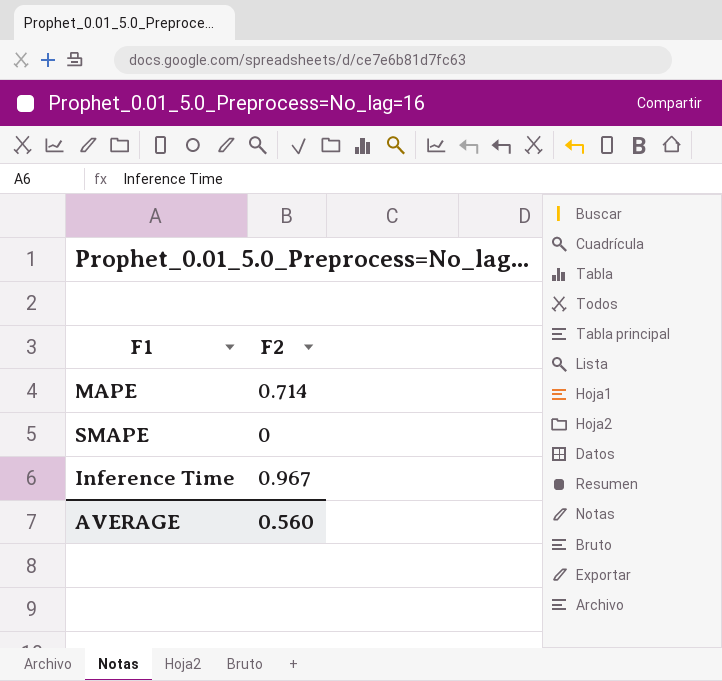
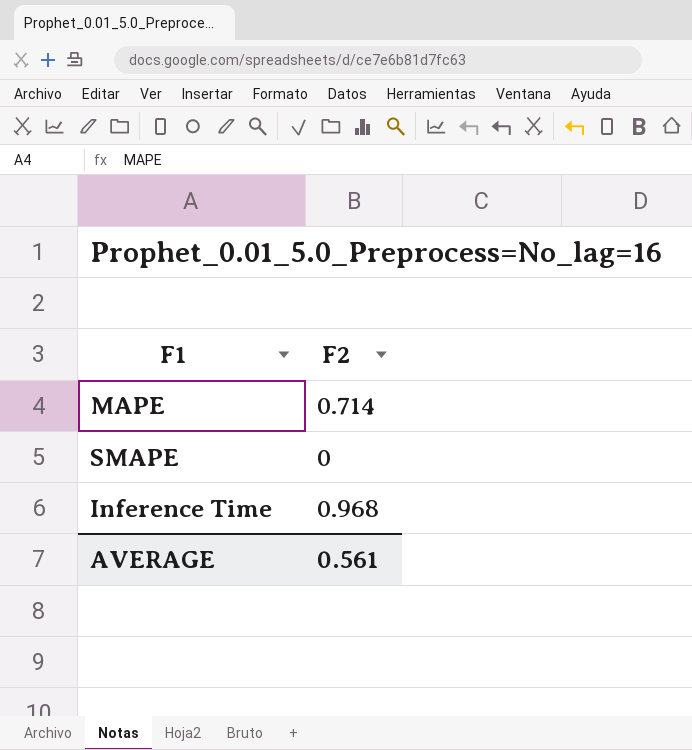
Inference Time | F2: 0.967 -> 0.968
AVERAGE | F2: 0.560 -> 0.561

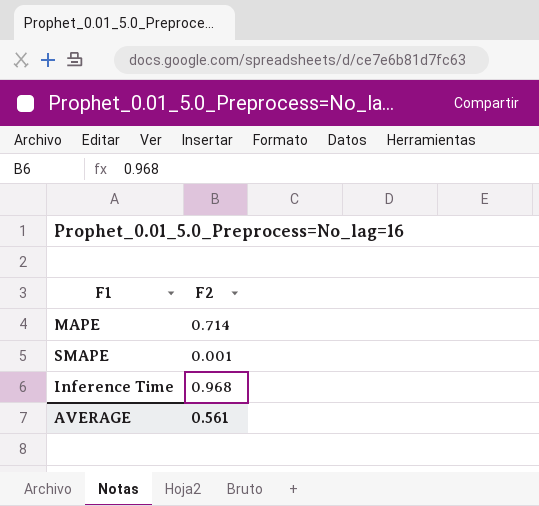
SMAPE | F2: 0 -> 0.001

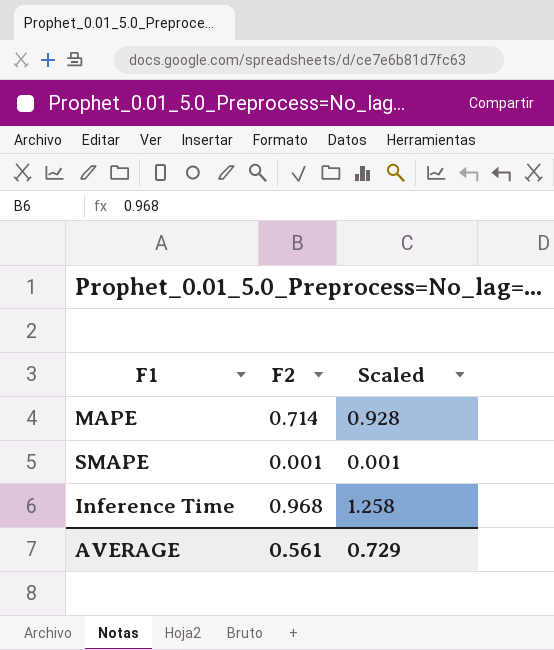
column Scaled | formula: none -> [F2] * 1.3

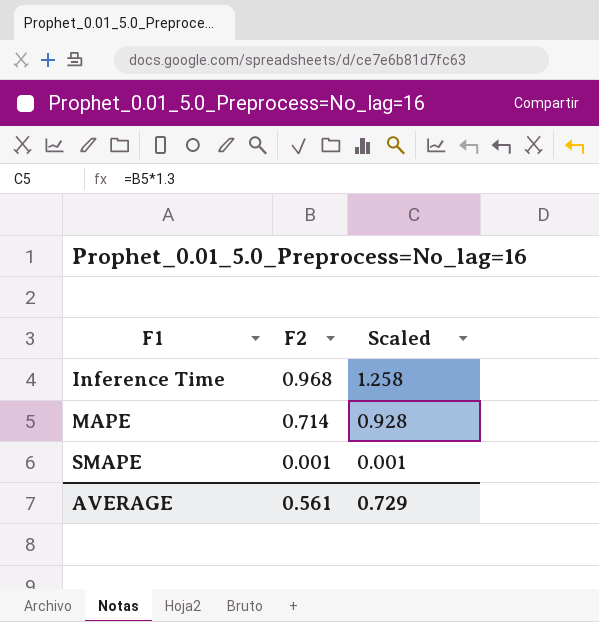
row order: none -> F1 ascending

